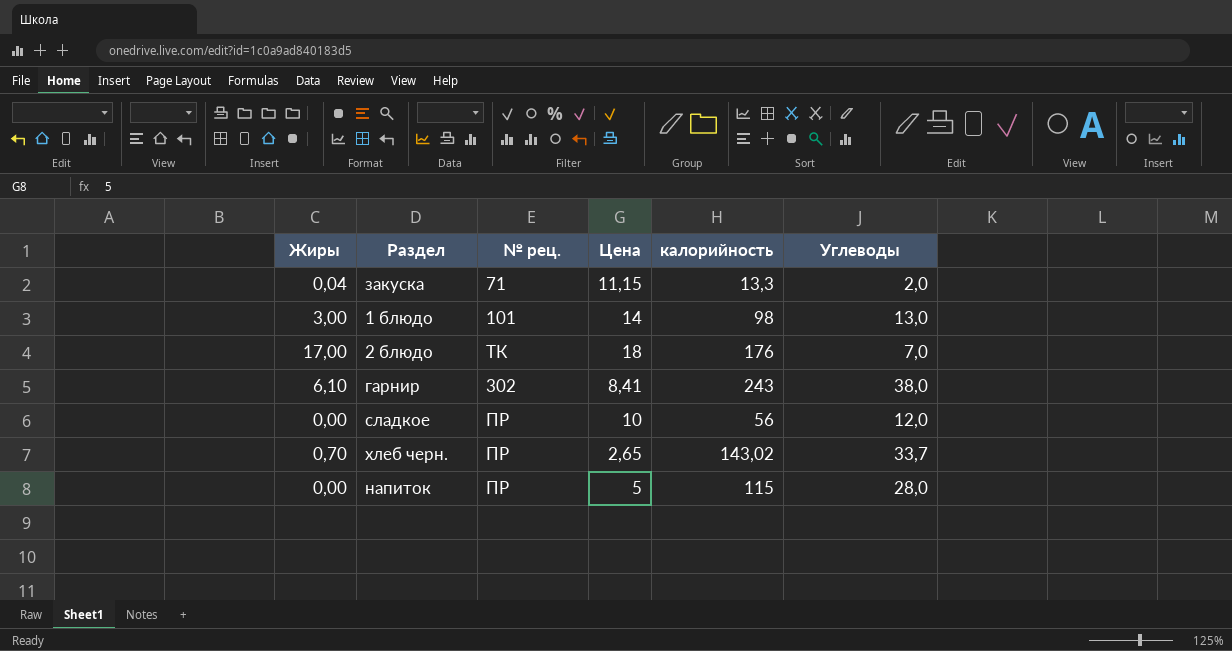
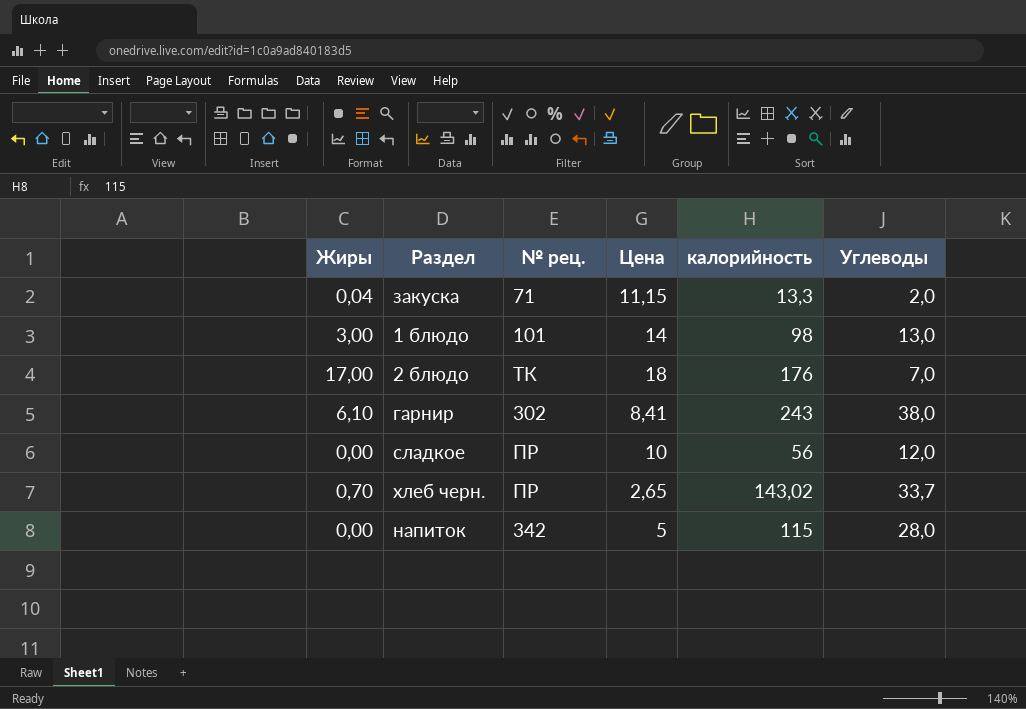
напиток | № рец.: ПР -> 342

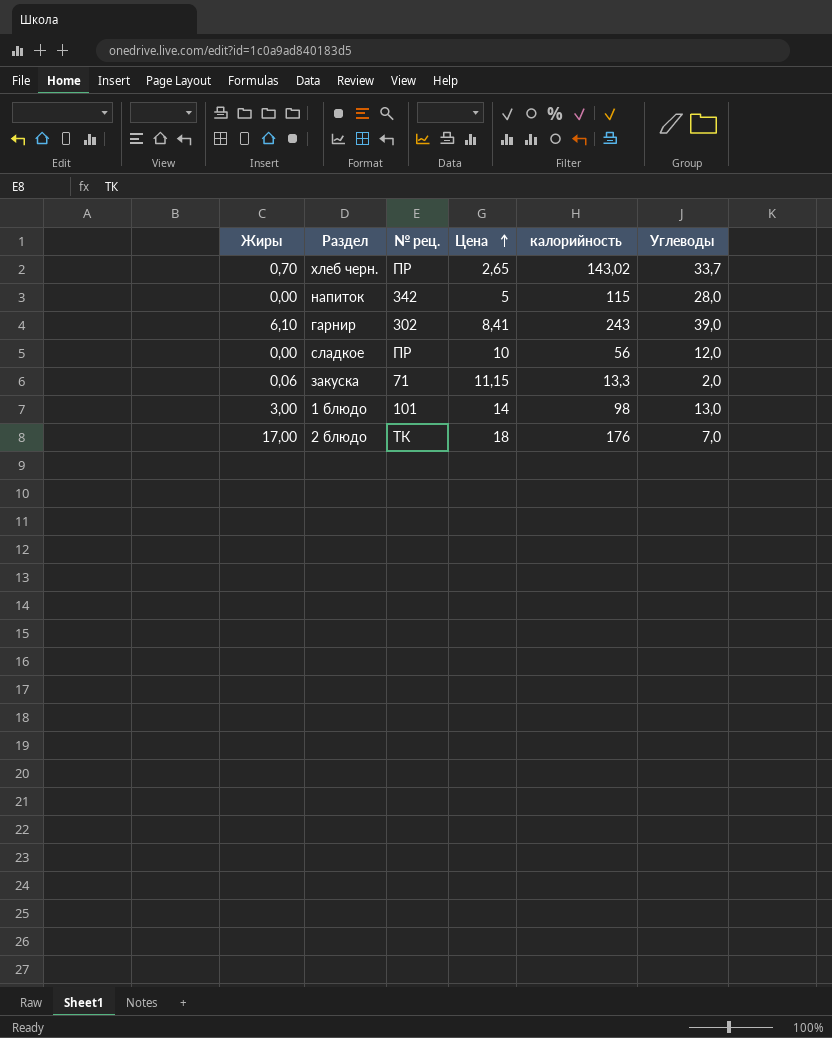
row order: none -> Цена ascending
гарнир | Углеводы: 38,0 -> 39,0
закуска | Жиры: 0,04 -> 0,06

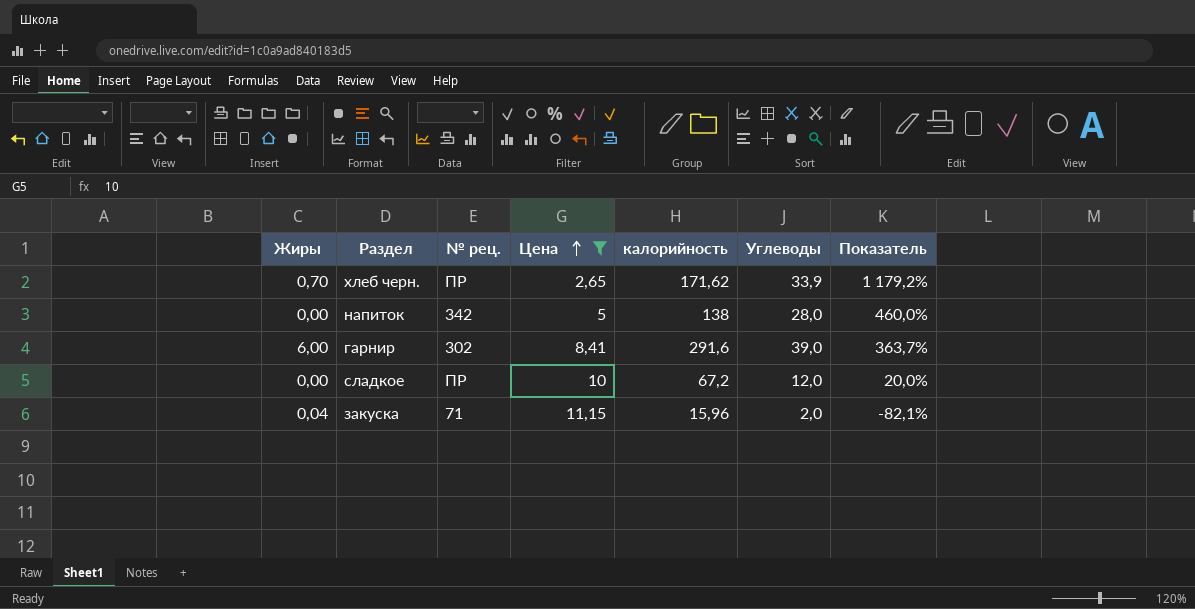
filter: none -> Цена <= 11,15
column Показатель | formula: none -> ([Углеводы] - [Цена]) / [Цена]
хлеб черн. | калорийность: 143,02 -> 171,62
хлеб черн. | Углеводы: 33,7 -> 33,9
напиток | калорийность: 115 -> 138
гарнир | Жиры: 6,10 -> 6,00
гарнир | калорийность: 243 -> 291,6
сладкое | калорийность: 56 -> 67,2
закуска | Жиры: 0,06 -> 0,04
закуска | калорийность: 13,3 -> 15,96

